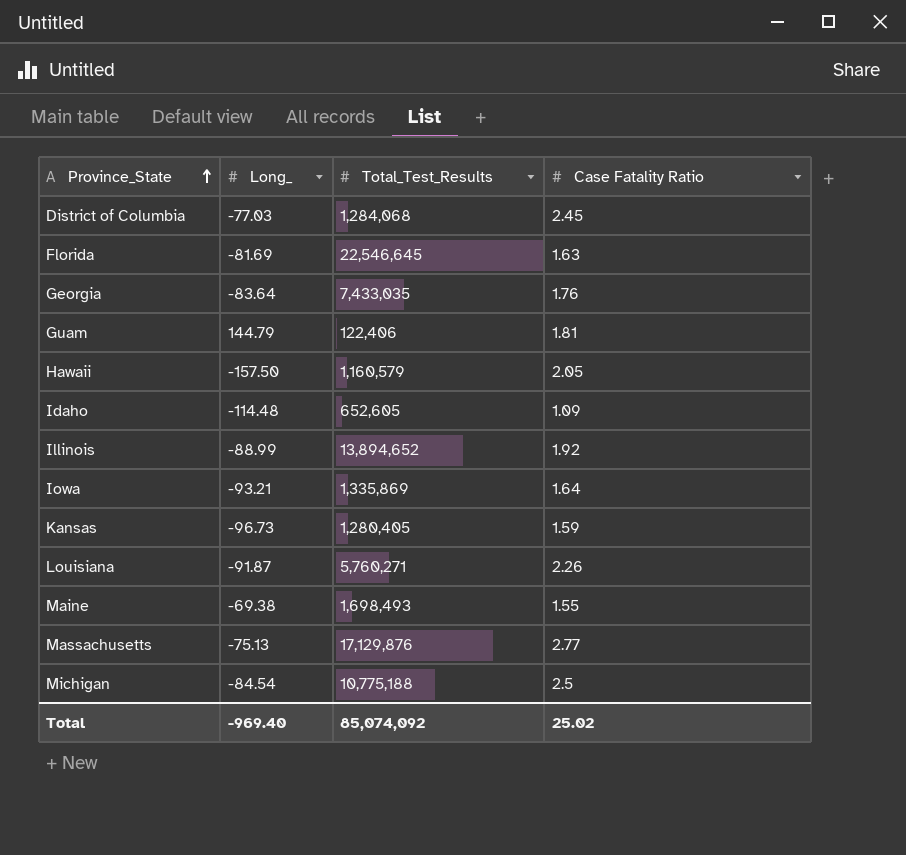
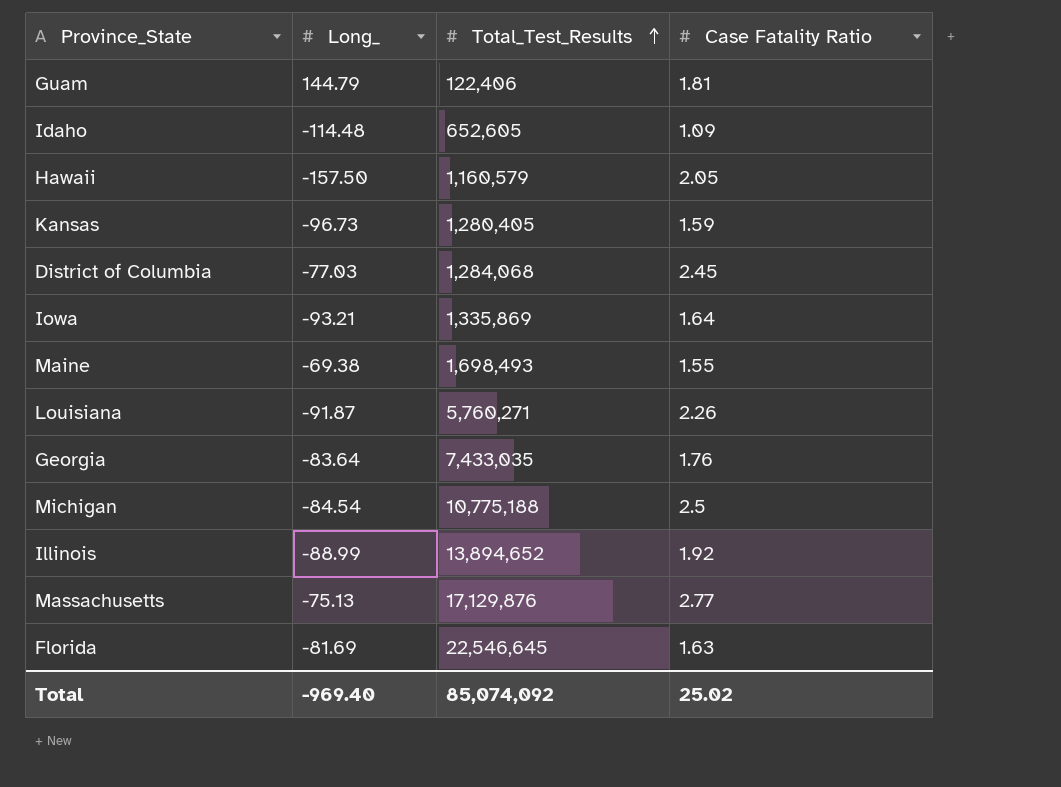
row order: Province_State ascending -> Total_Test_Results ascending

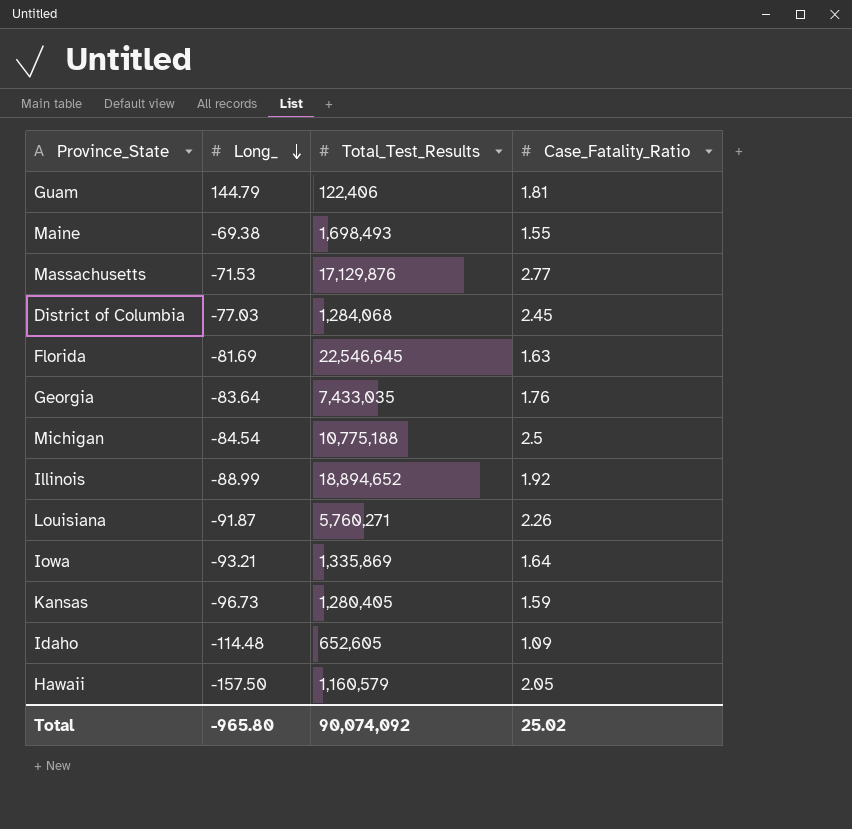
row order: Total_Test_Results ascending -> Long_ descending
column name: Case Fatality Ratio -> Case_Fatality_Ratio
Massachusetts | Long_: -75.13 -> -71.53
Illinois | Total_Test_Results: 13,894,652 -> 18,894,652
Total | Long_: -969.40 -> -965.80
Total | Total_Test_Results: 85,074,092 -> 90,074,092

